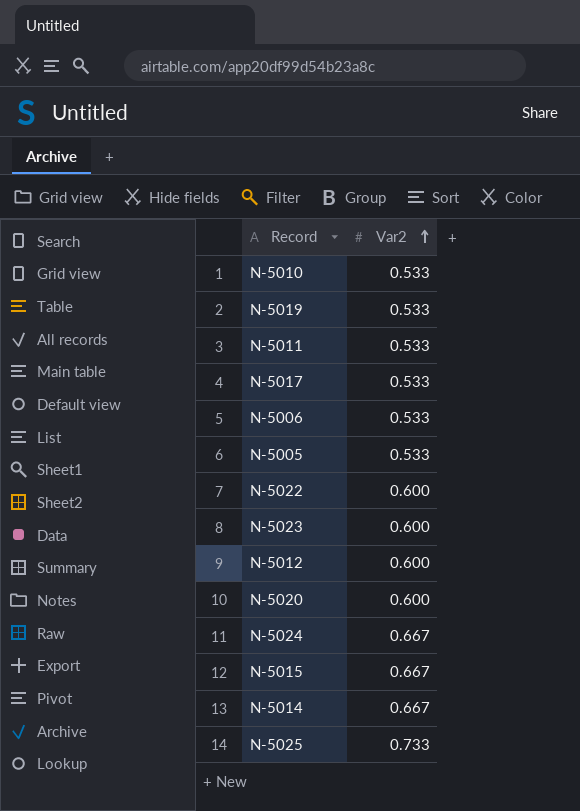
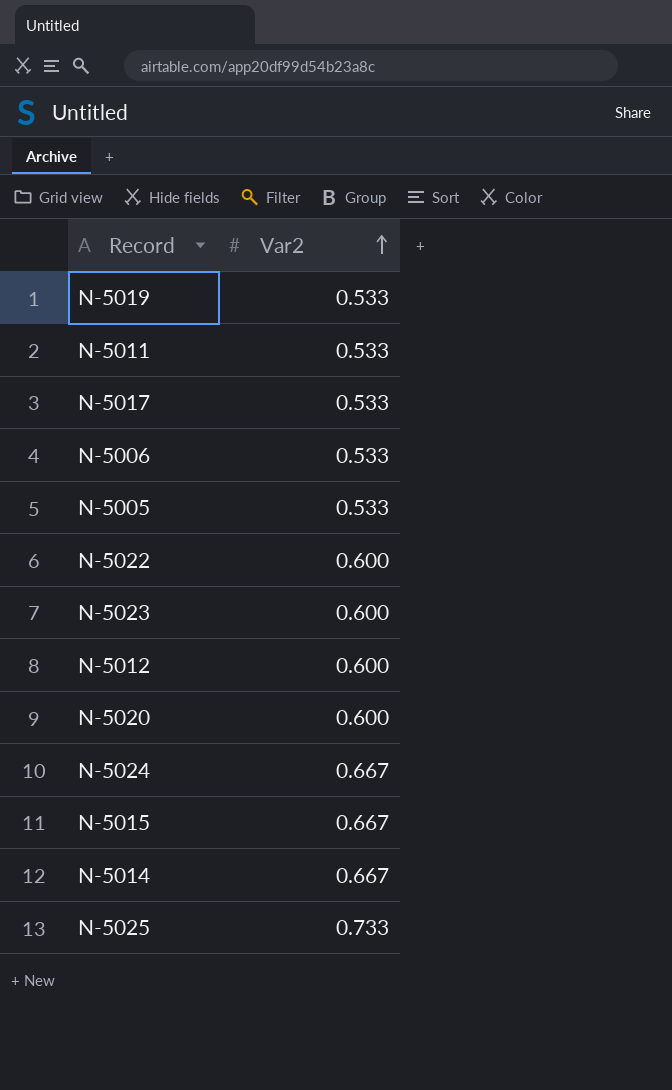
row N-5010: 0.533 -> none

